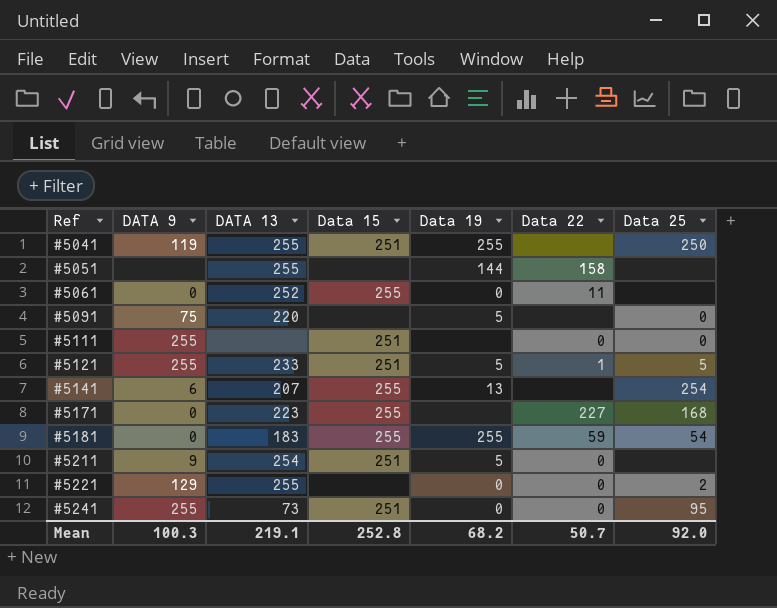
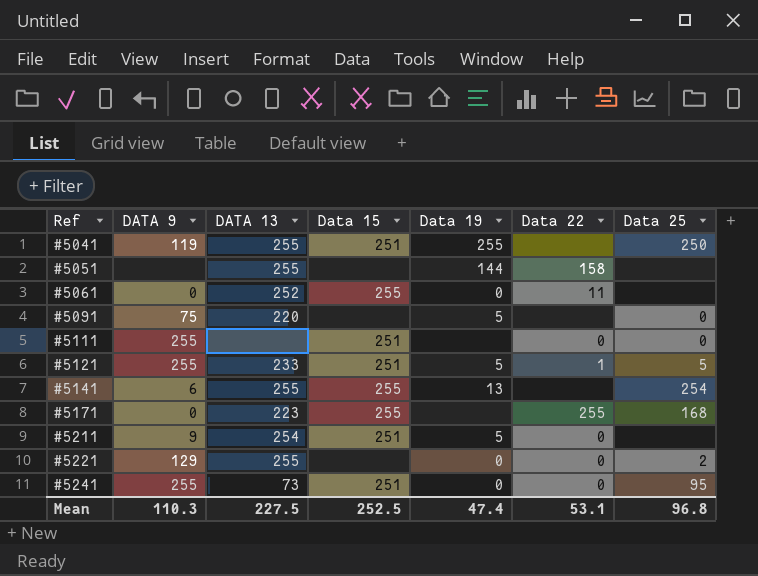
row #5181: 0 | 183 | 255 | 255 | 59 | 54 -> none
#5141 | DATA 13: 207 -> 255
#5171 | Data 22: 227 -> 255
Mean | DATA 9: 100.3 -> 110.3
Mean | DATA 13: 219.1 -> 227.5
Mean | Data 15: 252.8 -> 252.5
Mean | Data 19: 68.2 -> 47.4
Mean | Data 22: 50.7 -> 53.1
Mean | Data 25: 92.0 -> 96.8

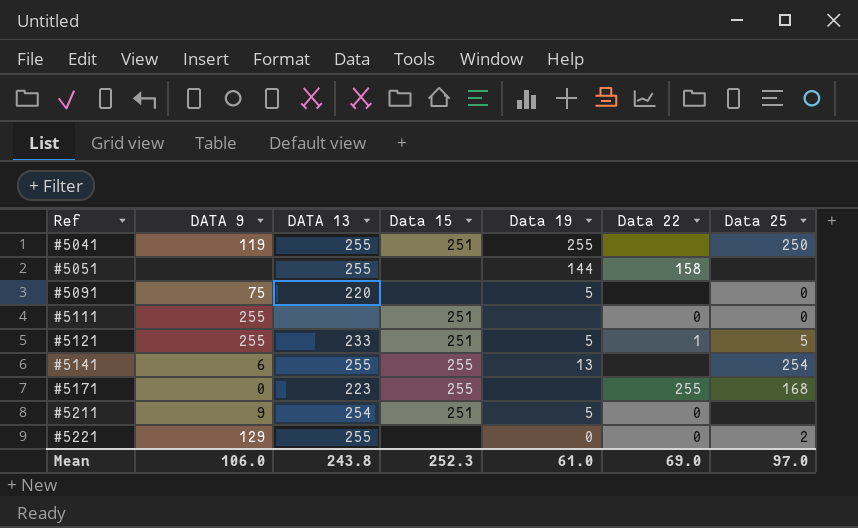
row #5061: 0 | 252 | 255 | 0 | 11 | none -> none
row #5241: 255 | 73 | 251 | 0 | 0 | 95 -> none
Mean | DATA 9: 110.3 -> 106.0
Mean | DATA 13: 227.5 -> 243.8
Mean | Data 15: 252.5 -> 252.3
Mean | Data 19: 47.4 -> 61.0
Mean | Data 22: 53.1 -> 69.0
Mean | Data 25: 96.8 -> 97.0

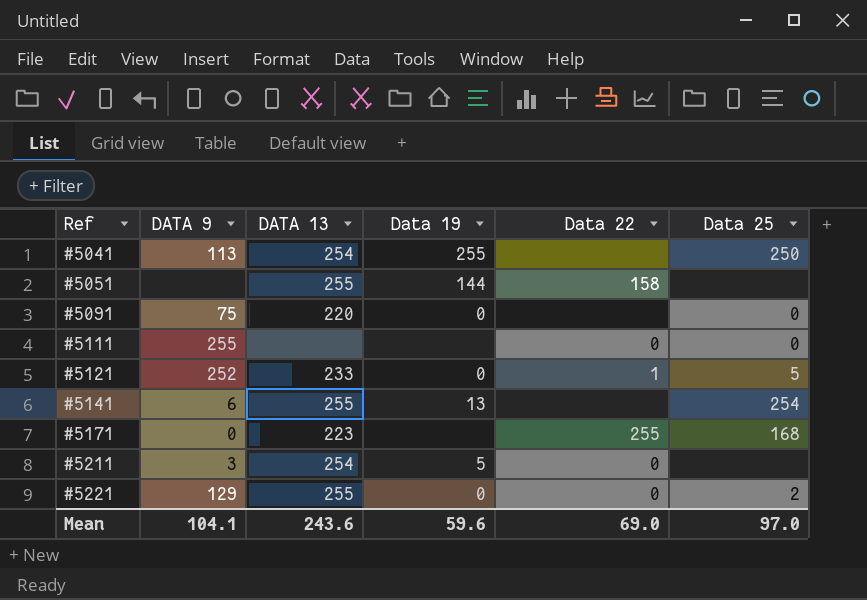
column Data 15 | position: 4 -> none
#5041 | DATA 9: 119 -> 113
#5041 | DATA 13: 255 -> 254
#5091 | Data 19: 5 -> 0
#5121 | DATA 9: 255 -> 252
#5121 | Data 19: 5 -> 0
#5211 | DATA 9: 9 -> 3
Mean | DATA 9: 106.0 -> 104.1
Mean | DATA 13: 243.8 -> 243.6
Mean | Data 19: 61.0 -> 59.6

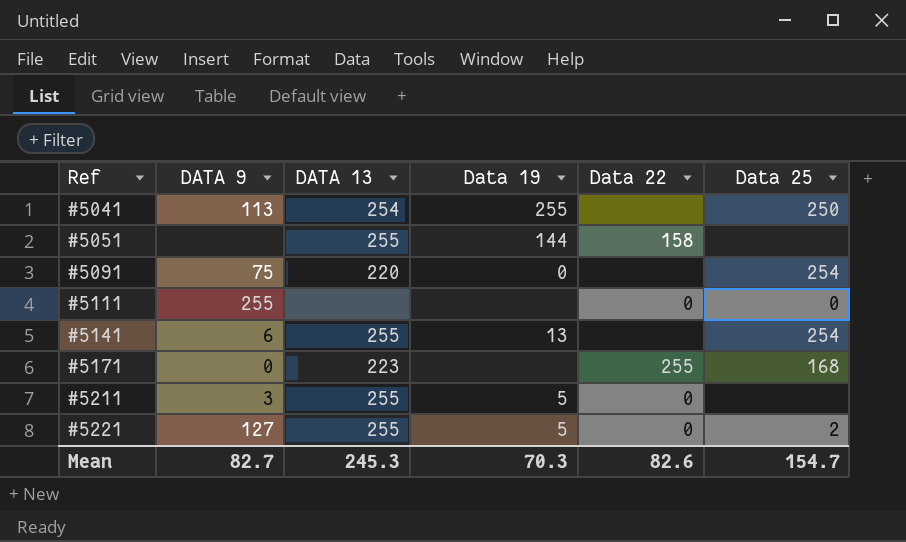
row #5121: 252 | 233 | 0 | 1 | 5 -> none
#5091 | Data 25: 0 -> 254
#5211 | DATA 13: 254 -> 255
#5221 | DATA 9: 129 -> 127
#5221 | Data 19: 0 -> 5
Mean | DATA 9: 104.1 -> 82.7
Mean | DATA 13: 243.6 -> 245.3
Mean | Data 19: 59.6 -> 70.3
Mean | Data 22: 69.0 -> 82.6
Mean | Data 25: 97.0 -> 154.7

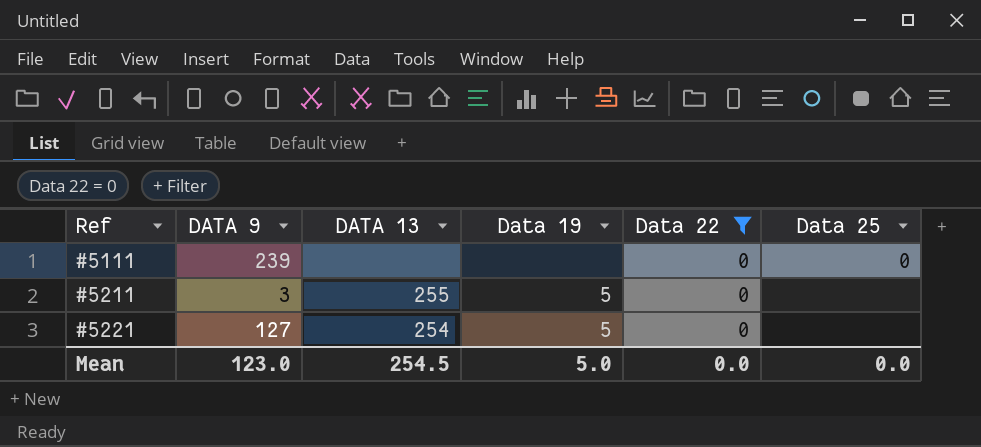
filter: none -> Data 22 = 0
#5111 | DATA 9: 255 -> 239
#5221 | DATA 13: 255 -> 254
#5221 | Data 25: 2 -> none
Mean | DATA 9: 82.7 -> 123.0
Mean | DATA 13: 245.3 -> 254.5
Mean | Data 19: 70.3 -> 5.0
Mean | Data 22: 82.6 -> 0.0
Mean | Data 25: 154.7 -> 0.0

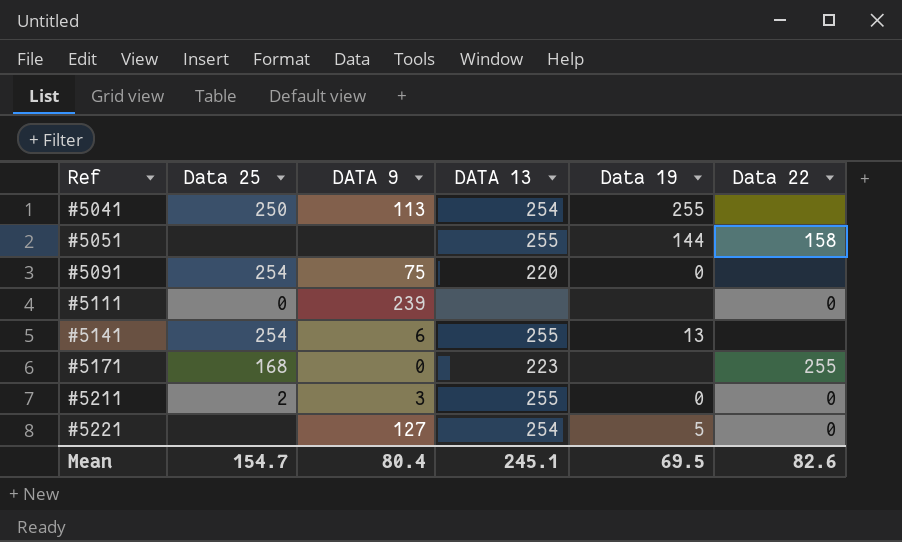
filter: Data 22 = 0 -> none
column Data 25 | position: 6 -> 2
#5211 | Data 25: none -> 2
#5211 | Data 19: 5 -> 0
Mean | Data 25: 0.0 -> 154.7
Mean | DATA 9: 123.0 -> 80.4
Mean | DATA 13: 254.5 -> 245.1
Mean | Data 19: 5.0 -> 69.5
Mean | Data 22: 0.0 -> 82.6

